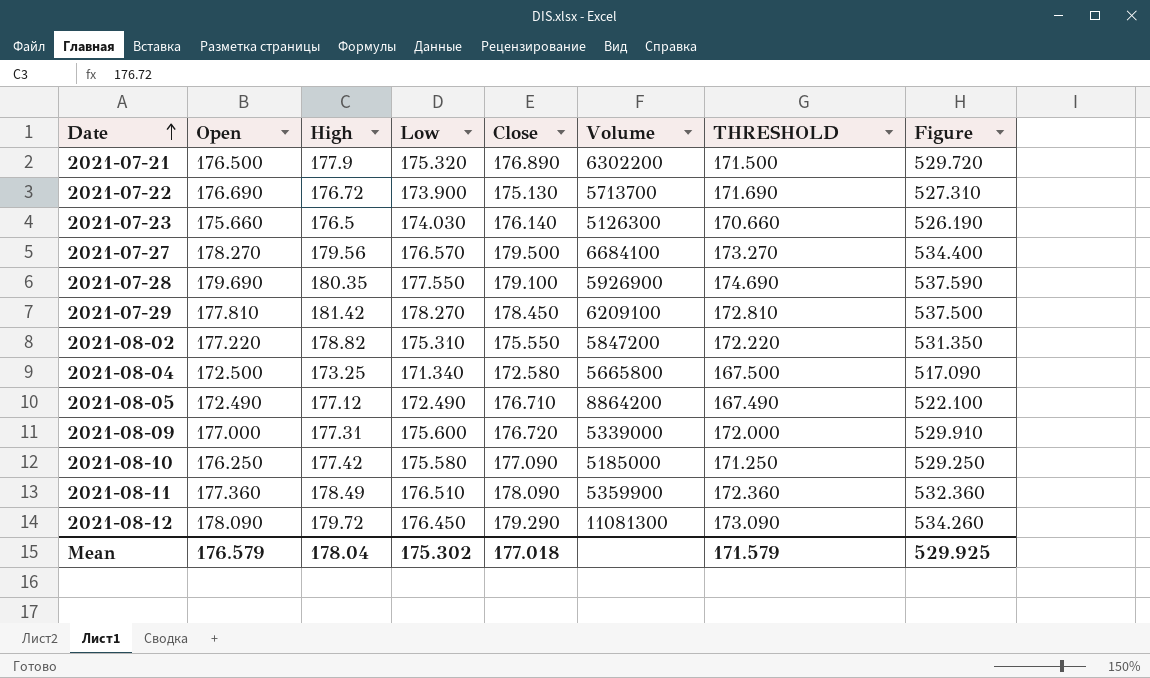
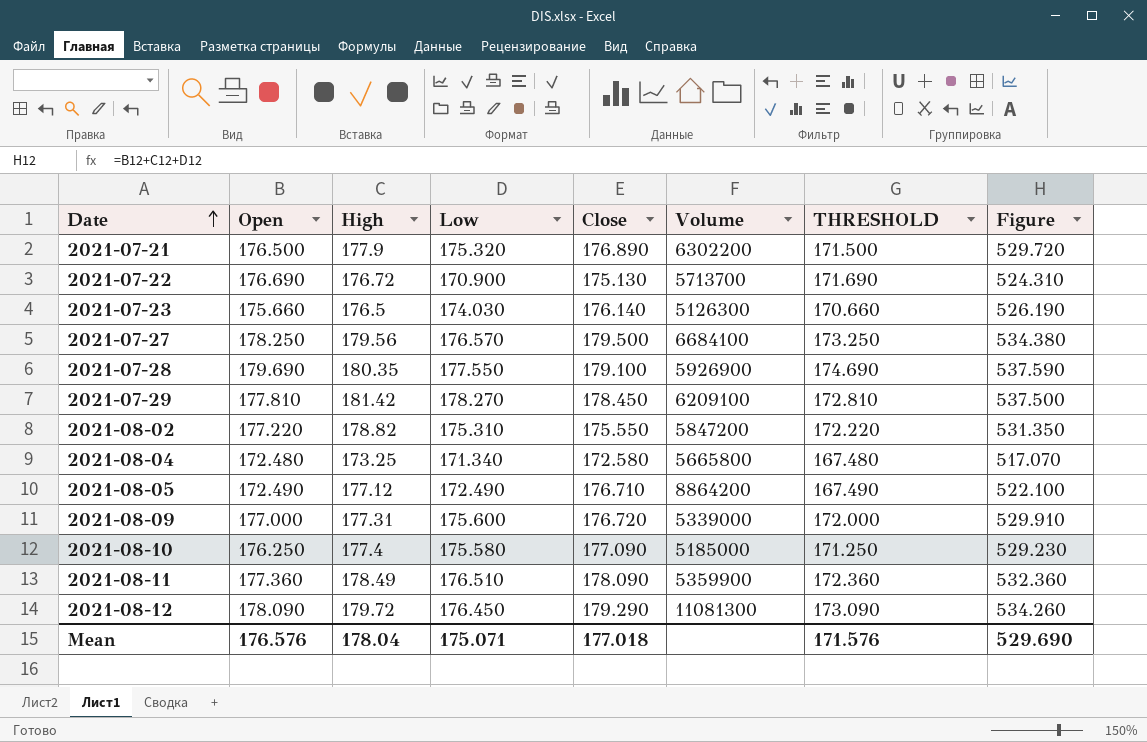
2021-07-22 | Low: 173.900 -> 170.900
2021-07-22 | Figure: 527.310 -> 524.310
2021-07-27 | Open: 178.270 -> 178.250
2021-07-27 | THRESHOLD: 173.270 -> 173.250
2021-07-27 | Figure: 534.400 -> 534.380
2021-08-04 | Open: 172.500 -> 172.480
2021-08-04 | THRESHOLD: 167.500 -> 167.480
2021-08-04 | Figure: 517.090 -> 517.070
2021-08-10 | High: 177.42 -> 177.4
2021-08-10 | Figure: 529.250 -> 529.230
Mean | Open: 176.579 -> 176.576
Mean | Low: 175.302 -> 175.071
Mean | THRESHOLD: 171.579 -> 171.576
Mean | Figure: 529.925 -> 529.690

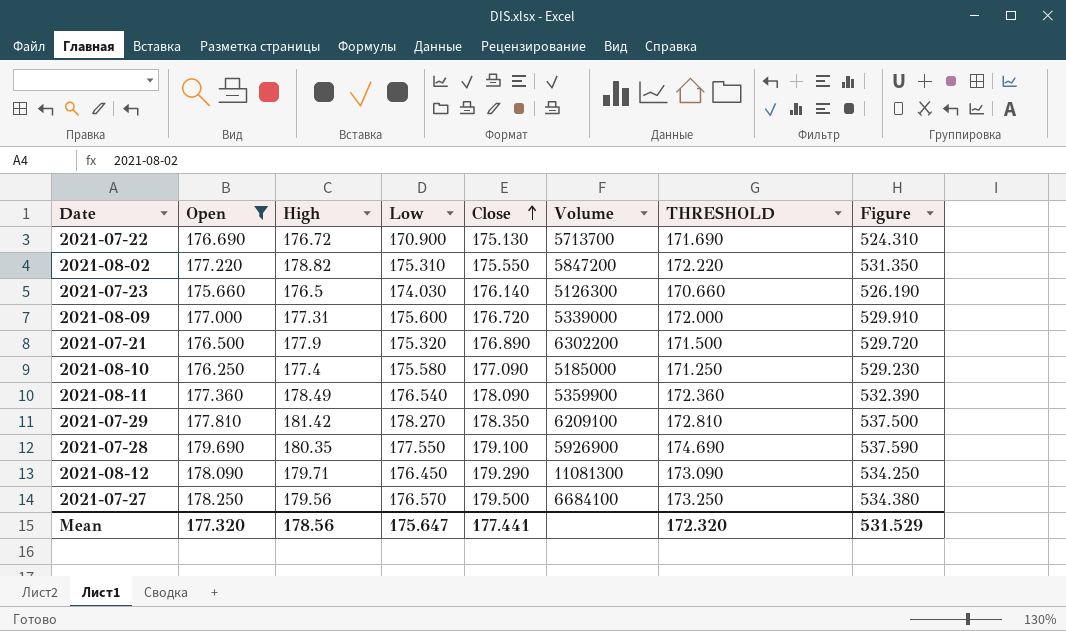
filter: none -> Open >= 175.660
row order: Date ascending -> Close ascending
2021-08-11 | Low: 176.510 -> 176.540
2021-08-11 | Figure: 532.360 -> 532.390
2021-07-29 | Close: 178.450 -> 178.350
2021-08-12 | High: 179.72 -> 179.71
2021-08-12 | Figure: 534.260 -> 534.250
Mean | Open: 176.576 -> 177.320
Mean | High: 178.04 -> 178.56
Mean | Low: 175.071 -> 175.647
Mean | Close: 177.018 -> 177.441
Mean | THRESHOLD: 171.576 -> 172.320
Mean | Figure: 529.690 -> 531.529

